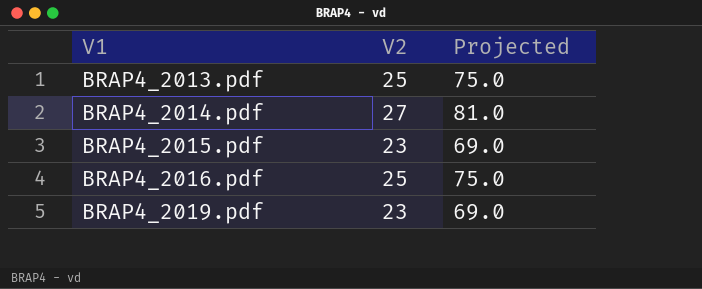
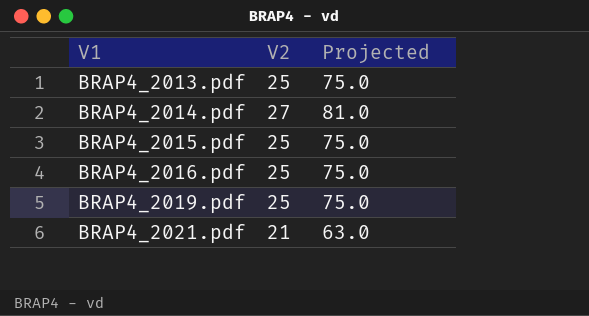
BRAP4_2015.pdf | V2: 23 -> 25
BRAP4_2015.pdf | Projected: 69.0 -> 75.0
BRAP4_2019.pdf | V2: 23 -> 25
BRAP4_2019.pdf | Projected: 69.0 -> 75.0
row BRAP4_2021.pdf: none -> 21 | 63.0

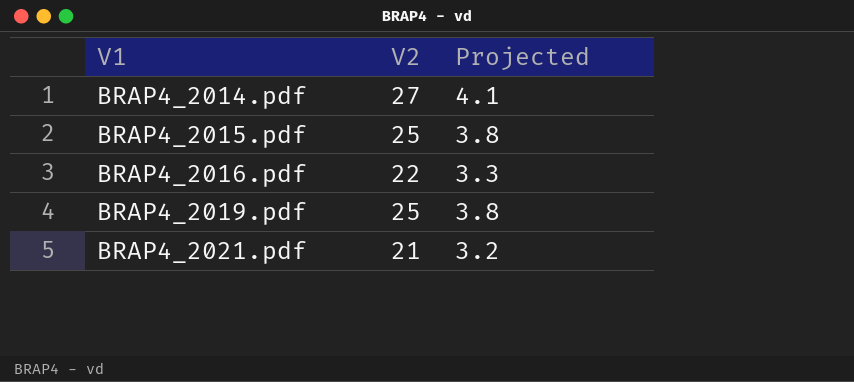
column Projected | formula: [V2] * 3 -> [V2] * 0.15
row BRAP4_2013.pdf: 25 | 75.0 -> none
BRAP4_2016.pdf | V2: 25 -> 22

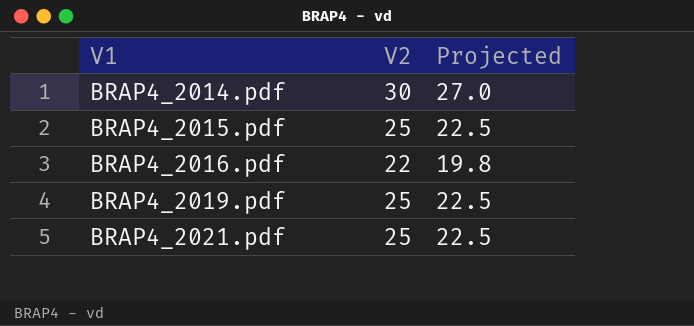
column Projected | formula: [V2] * 0.15 -> [V2] * 0.9
BRAP4_2014.pdf | V2: 27 -> 30
BRAP4_2021.pdf | V2: 21 -> 25

